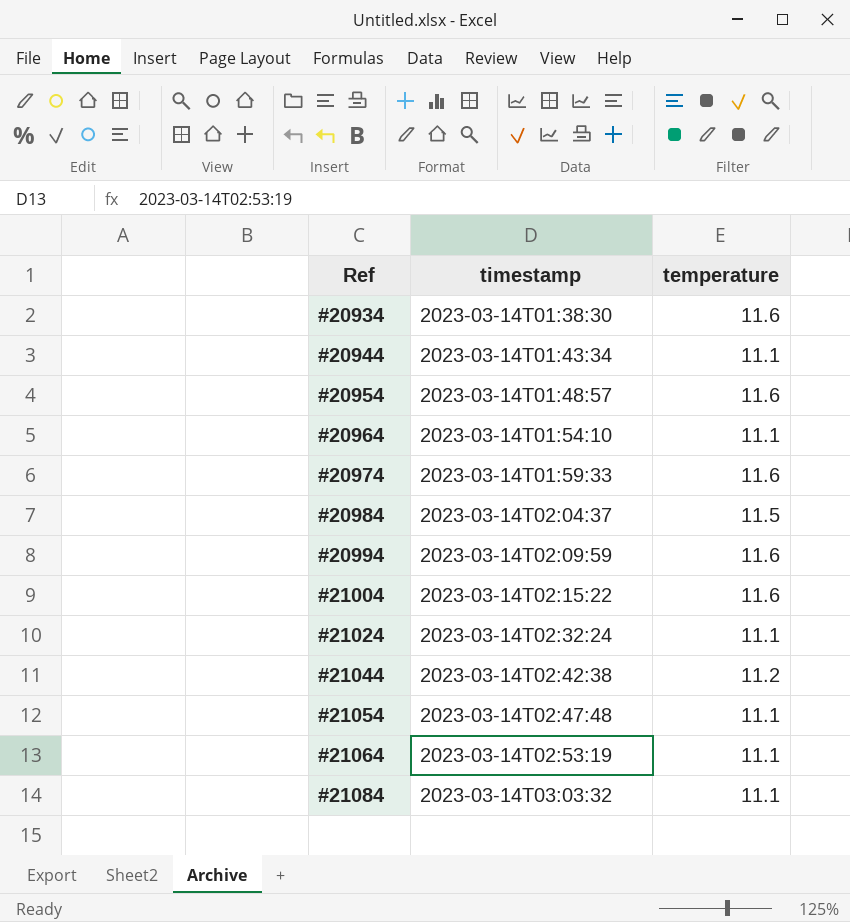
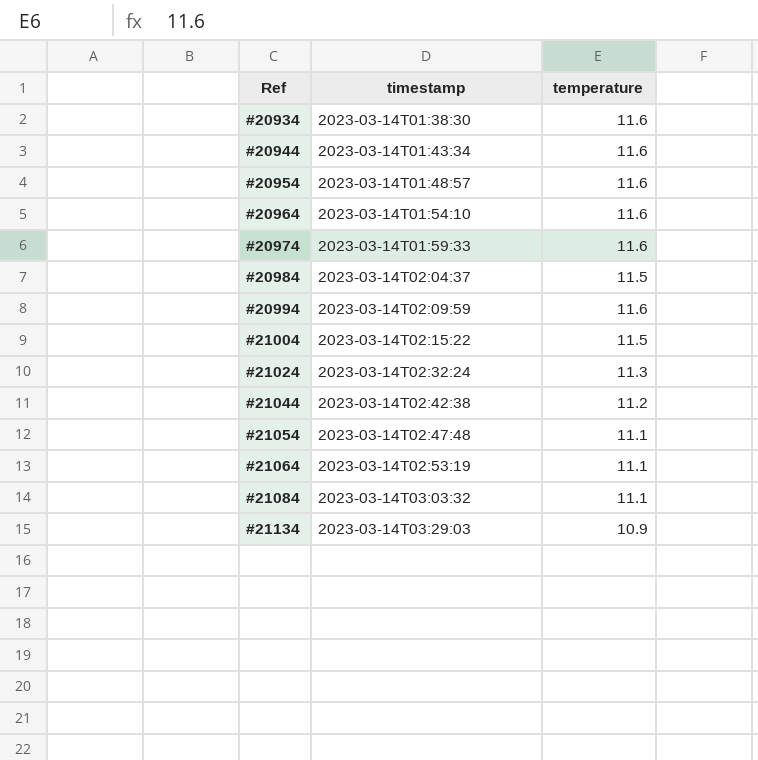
#20944 | temperature: 11.1 -> 11.6
#20964 | temperature: 11.1 -> 11.6
#21004 | temperature: 11.6 -> 11.5
#21024 | temperature: 11.1 -> 11.3
row #21134: none -> 2023-03-14T03:29:03 | 10.9

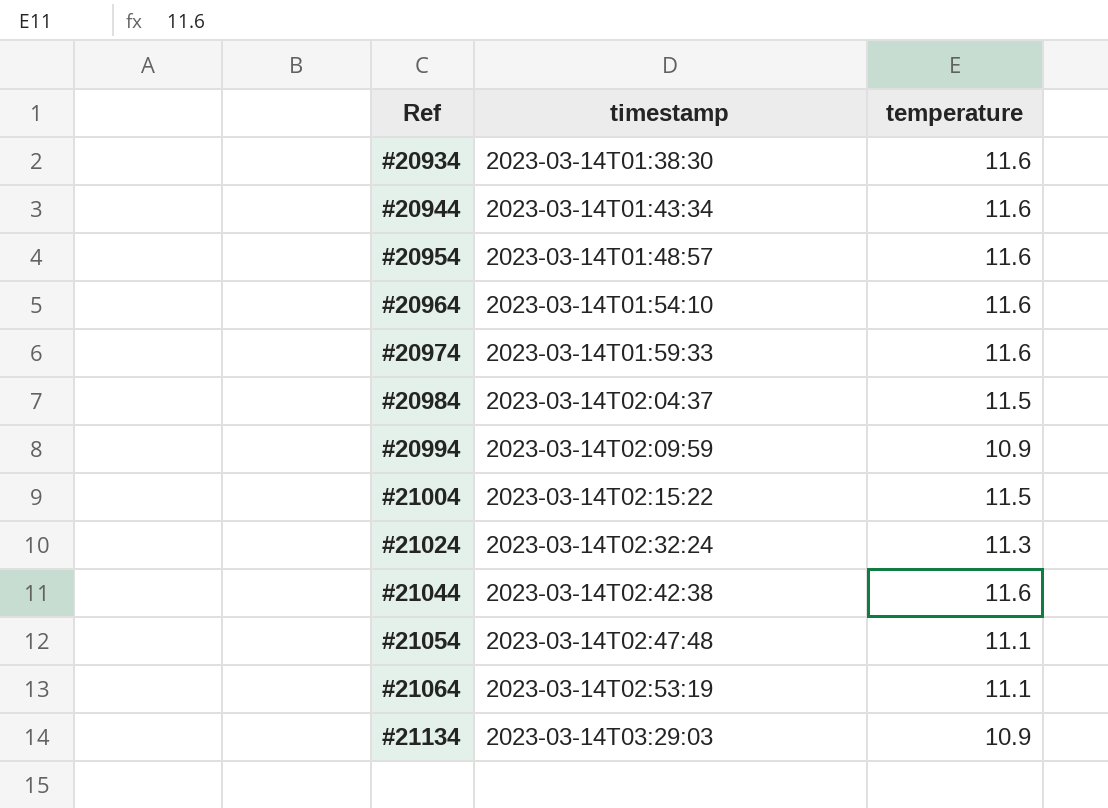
row #21084: 2023-03-14T03:03:32 | 11.1 -> none
#20994 | temperature: 11.6 -> 10.9
#21044 | temperature: 11.2 -> 11.6

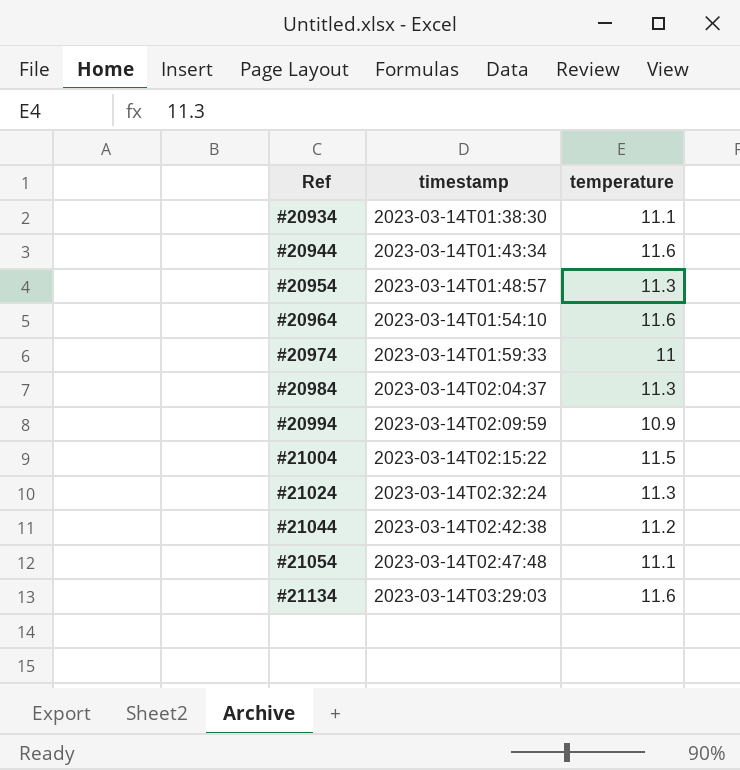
row #21064: 2023-03-14T02:53:19 | 11.1 -> none
#20934 | temperature: 11.6 -> 11.1
#20954 | temperature: 11.6 -> 11.3
#20974 | temperature: 11.6 -> 11
#20984 | temperature: 11.5 -> 11.3
#21044 | temperature: 11.6 -> 11.2
#21134 | temperature: 10.9 -> 11.6

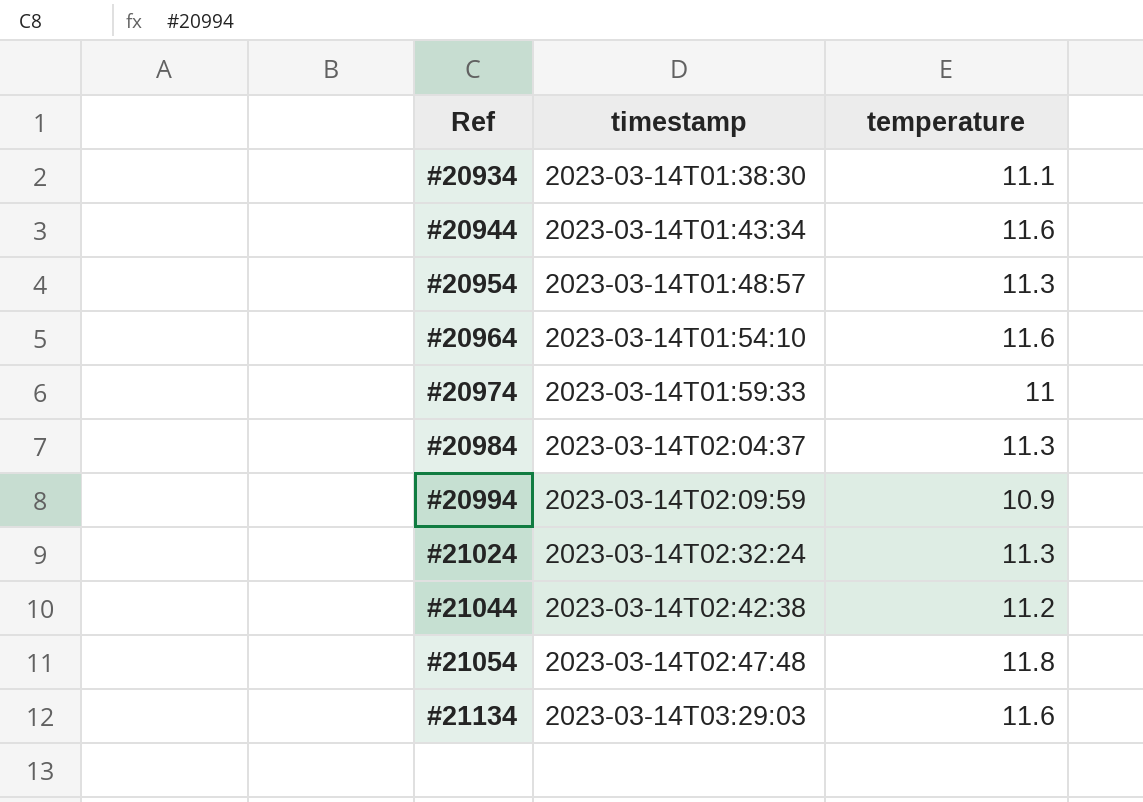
row #21004: 2023-03-14T02:15:22 | 11.5 -> none
#21054 | temperature: 11.1 -> 11.8

